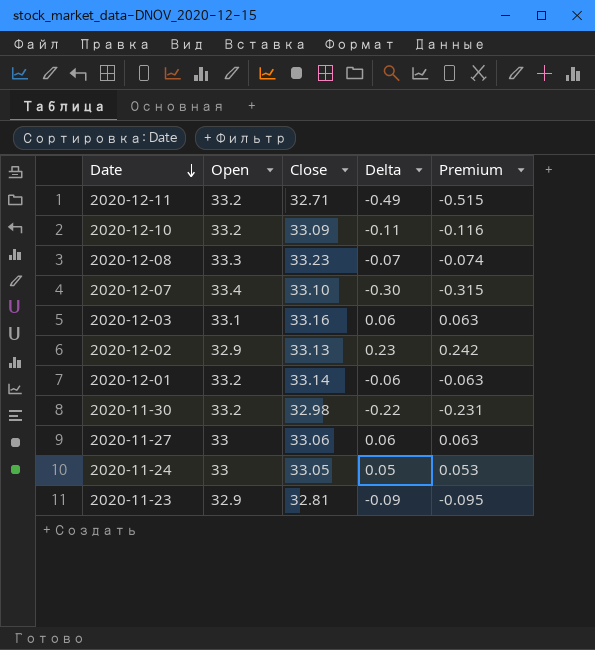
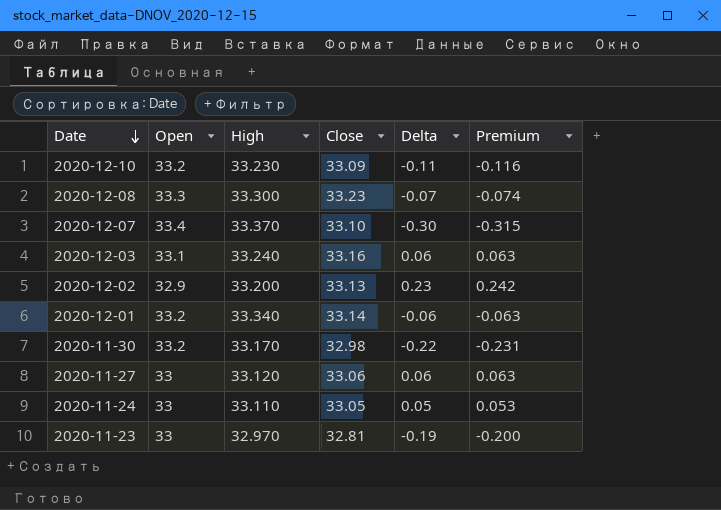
column High | position: none -> 3
row 2020-12-11: 33.2 | 32.71 | -0.49 | -0.515 -> none
2020-11-23 | Open: 32.9 -> 33
2020-11-23 | Delta: -0.09 -> -0.19
2020-11-23 | Premium: -0.095 -> -0.200

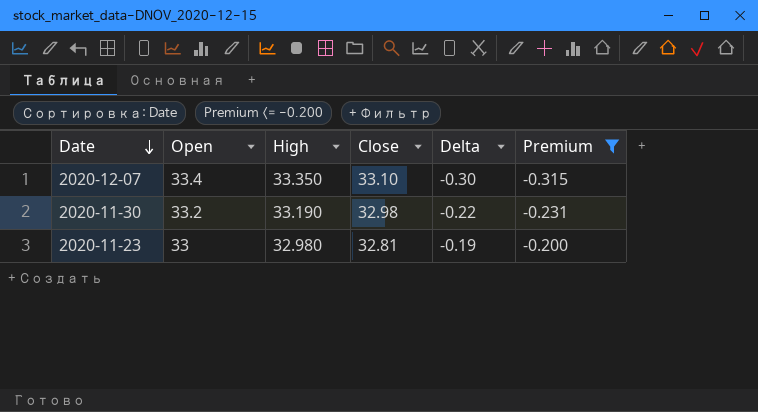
filter: none -> Premium <= -0.200
2020-12-07 | High: 33.370 -> 33.350
2020-11-30 | High: 33.170 -> 33.190
2020-11-23 | High: 32.970 -> 32.980

